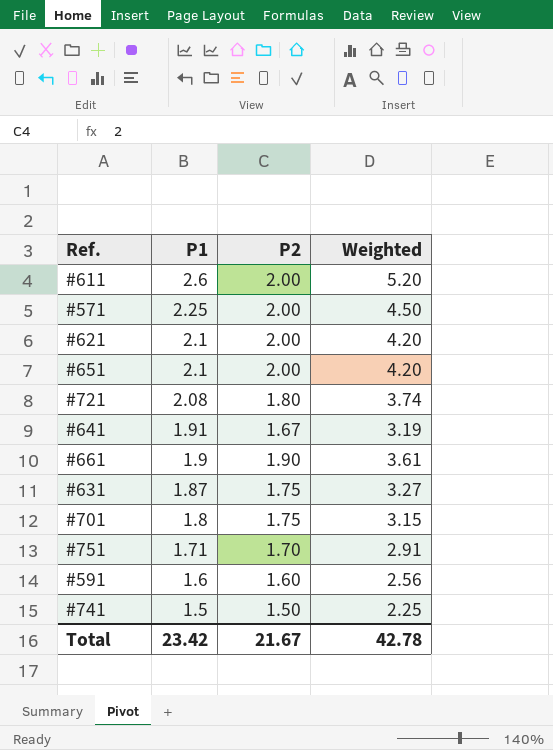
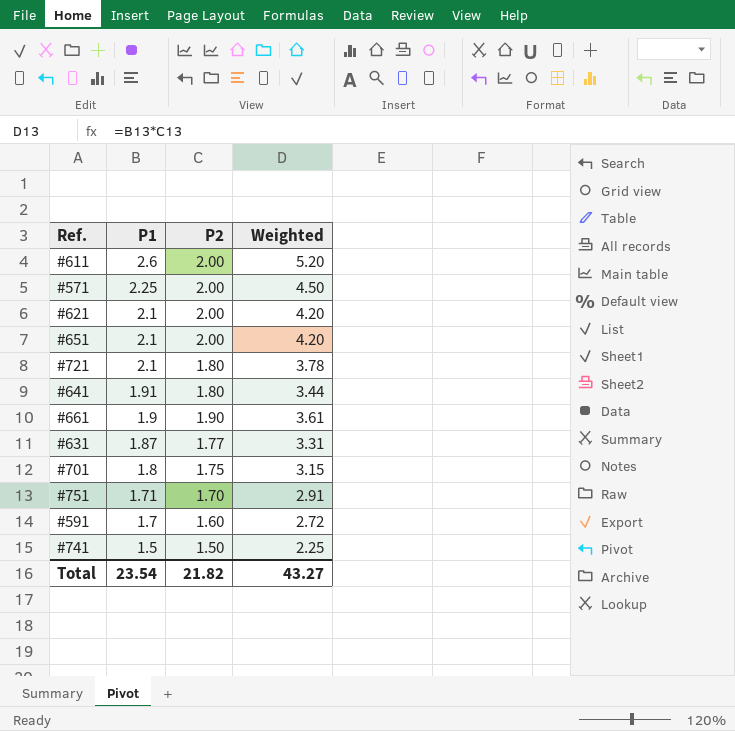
#721 | P1: 2.08 -> 2.1
#721 | Weighted: 3.74 -> 3.78
#641 | P2: 1.67 -> 1.80
#641 | Weighted: 3.19 -> 3.44
#631 | P2: 1.75 -> 1.77
#631 | Weighted: 3.27 -> 3.31
#591 | P1: 1.6 -> 1.7
#591 | Weighted: 2.56 -> 2.72
Total | P1: 23.42 -> 23.54
Total | P2: 21.67 -> 21.82
Total | Weighted: 42.78 -> 43.27

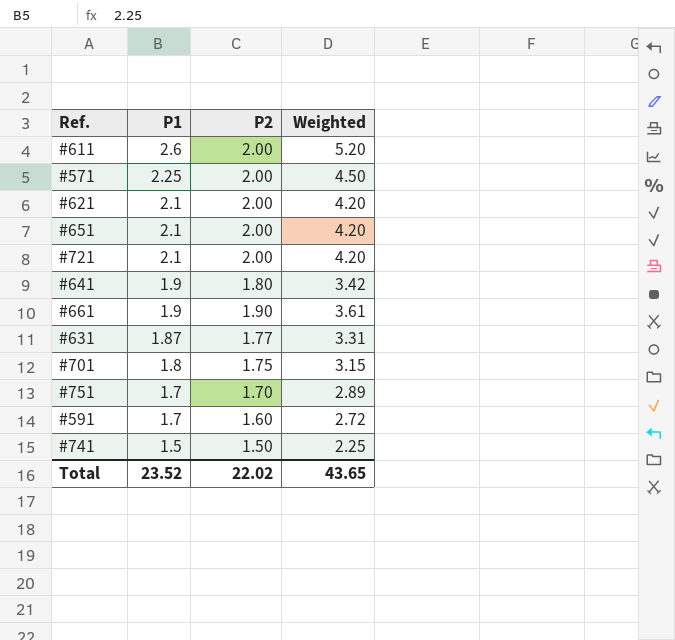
#721 | P2: 1.80 -> 2.00
#721 | Weighted: 3.78 -> 4.20
#641 | P1: 1.91 -> 1.9
#641 | Weighted: 3.44 -> 3.42
#751 | P1: 1.71 -> 1.7
#751 | Weighted: 2.91 -> 2.89
Total | P1: 23.54 -> 23.52
Total | P2: 21.82 -> 22.02
Total | Weighted: 43.27 -> 43.65

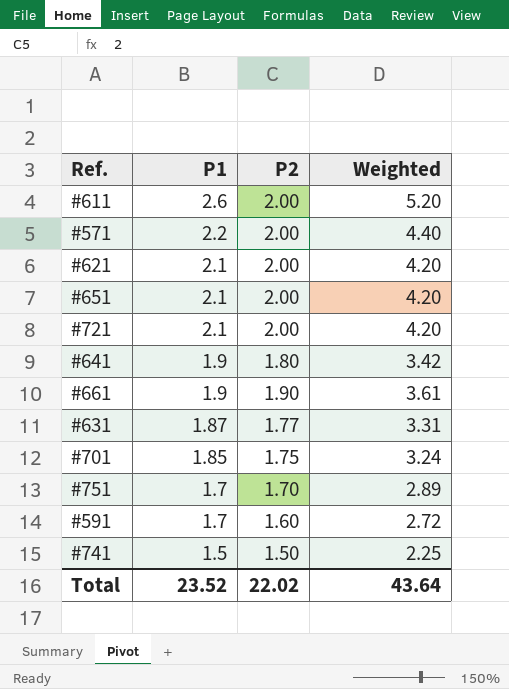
#571 | P1: 2.25 -> 2.2
#571 | Weighted: 4.50 -> 4.40
#701 | P1: 1.8 -> 1.85
#701 | Weighted: 3.15 -> 3.24
Total | Weighted: 43.65 -> 43.64

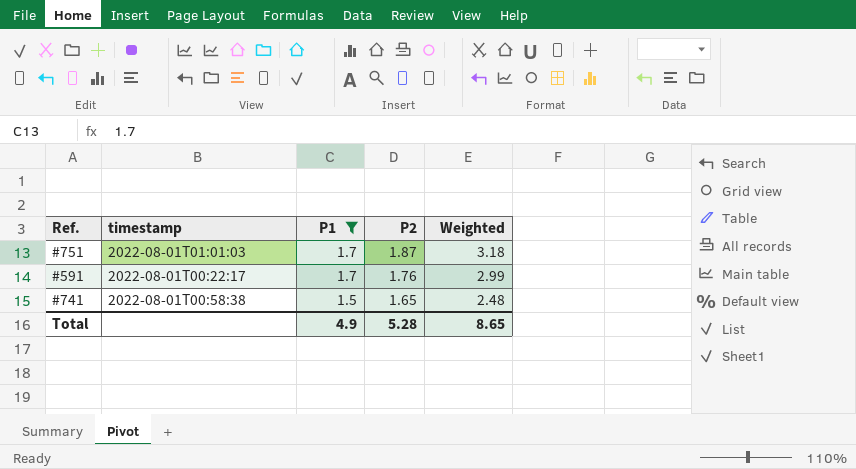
filter: none -> P1 <= 1.7
column timestamp | position: none -> 2
#751 | P2: 1.70 -> 1.87
#751 | Weighted: 2.89 -> 3.18
#591 | P2: 1.60 -> 1.76
#591 | Weighted: 2.72 -> 2.99
#741 | P2: 1.50 -> 1.65
#741 | Weighted: 2.25 -> 2.48
Total | P1: 23.52 -> 4.9
Total | P2: 22.02 -> 5.28
Total | Weighted: 43.64 -> 8.65

